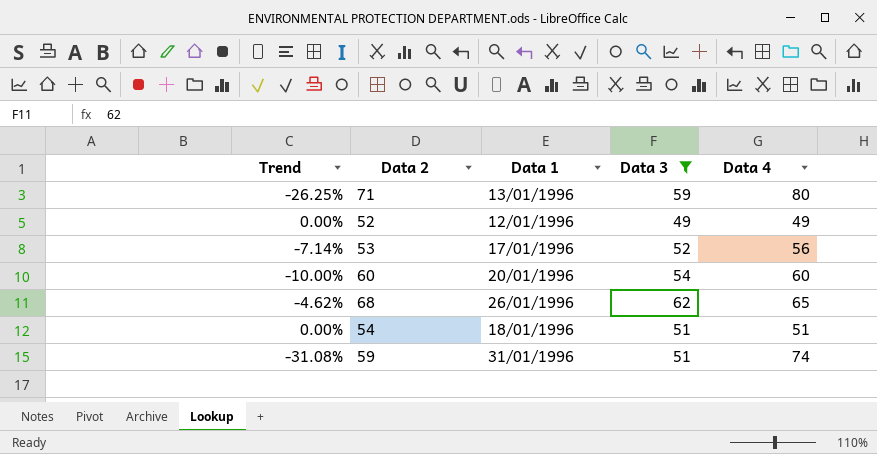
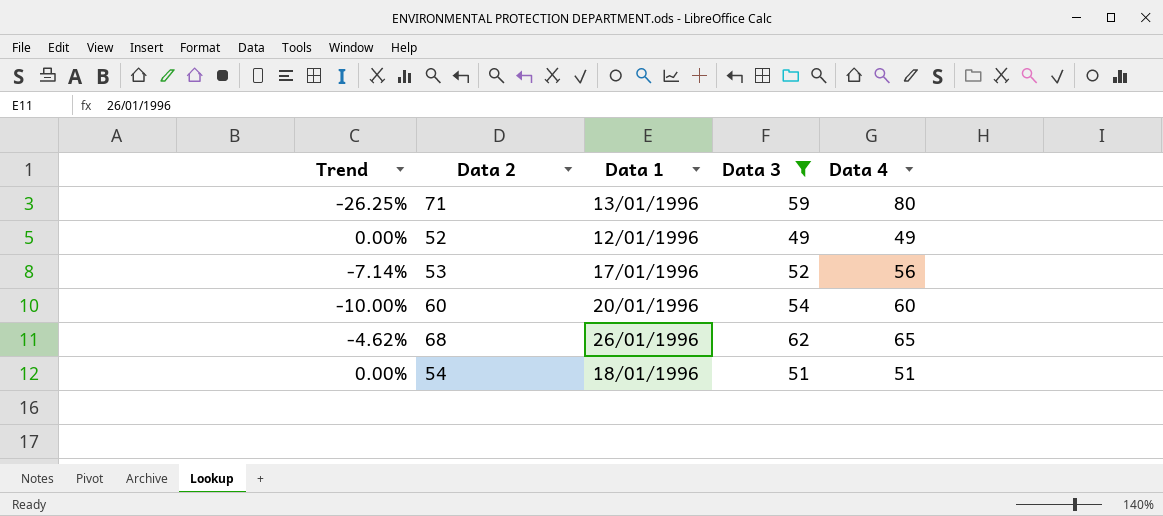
row 59: -31.08% | 31/01/1996 | 51 | 74 -> none

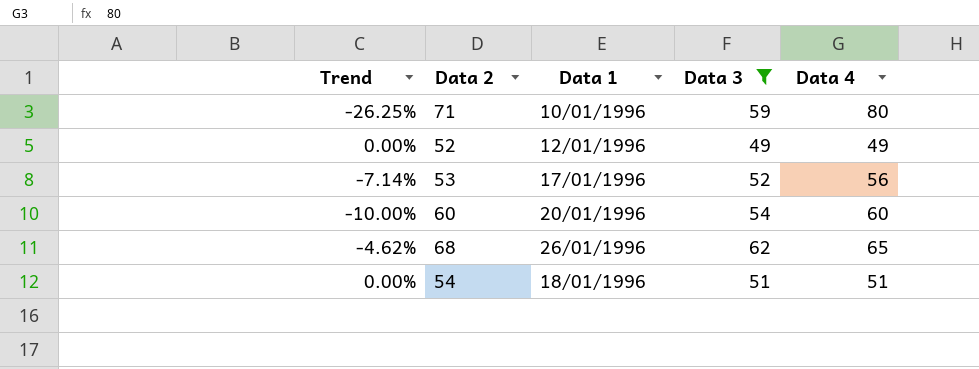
71 | Data 1: 13/01/1996 -> 10/01/1996

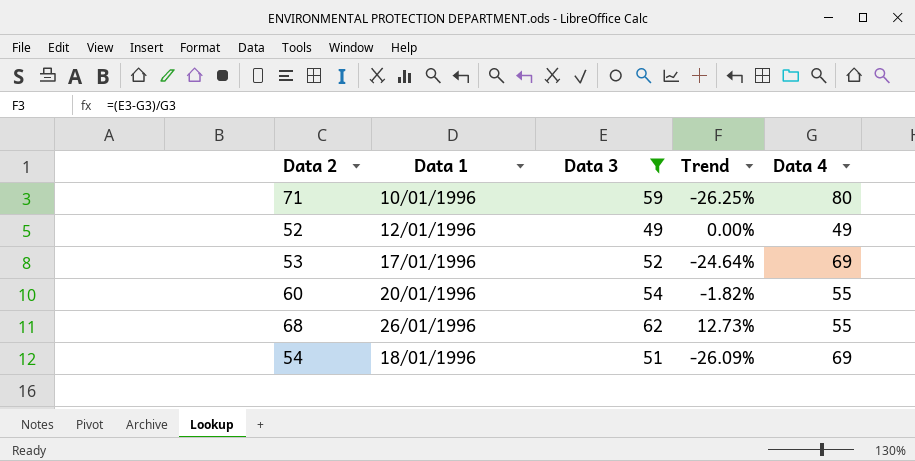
column Trend | position: 1 -> 4
53 | Trend: -7.14% -> -24.64%
53 | Data 4: 56 -> 69
60 | Trend: -10.00% -> -1.82%
60 | Data 4: 60 -> 55
68 | Trend: -4.62% -> 12.73%
68 | Data 4: 65 -> 55
54 | Trend: 0.00% -> -26.09%
54 | Data 4: 51 -> 69

